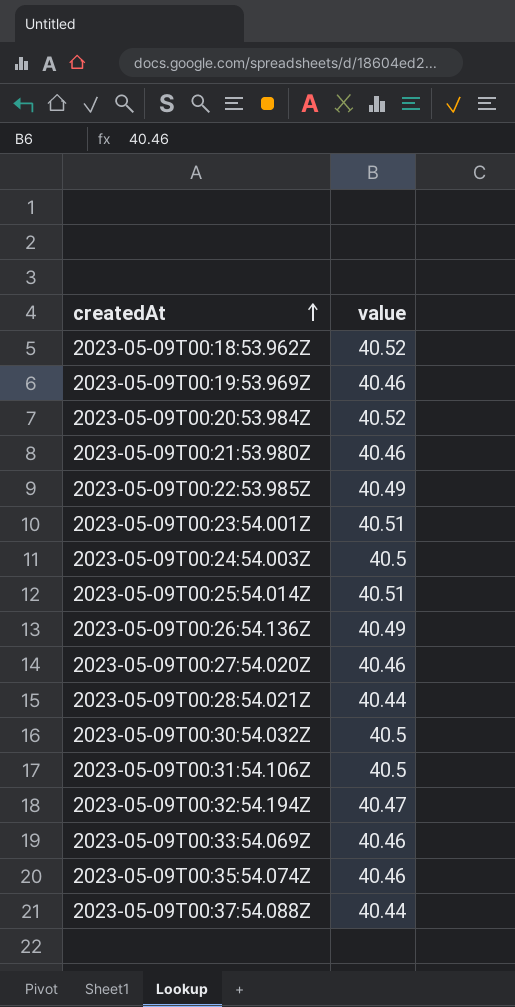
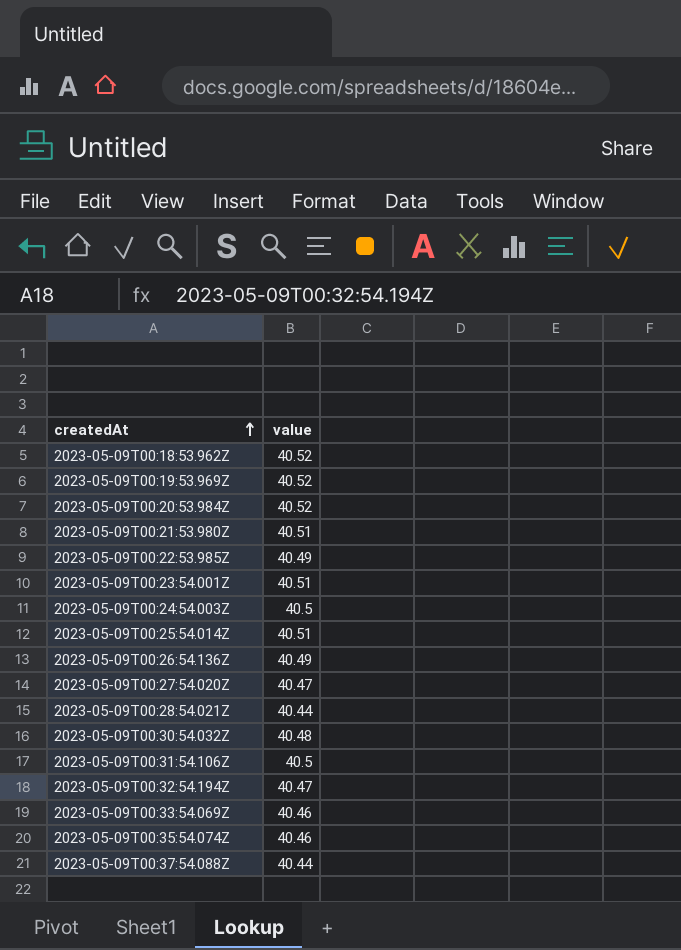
2023-05-09T00:19:53.969Z | value: 40.46 -> 40.52
2023-05-09T00:21:53.980Z | value: 40.46 -> 40.51
2023-05-09T00:27:54.020Z | value: 40.46 -> 40.47
2023-05-09T00:30:54.032Z | value: 40.5 -> 40.48

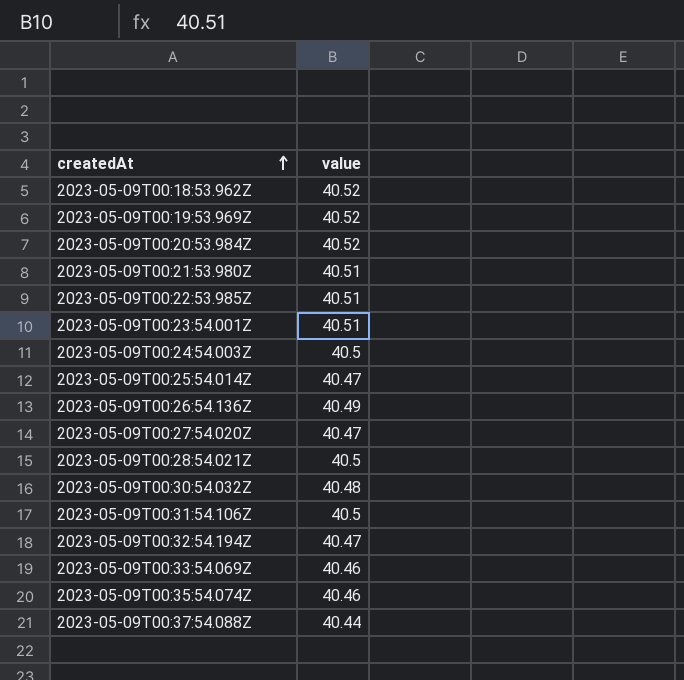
2023-05-09T00:22:53.985Z | value: 40.49 -> 40.51
2023-05-09T00:25:54.014Z | value: 40.51 -> 40.47
2023-05-09T00:28:54.021Z | value: 40.44 -> 40.5

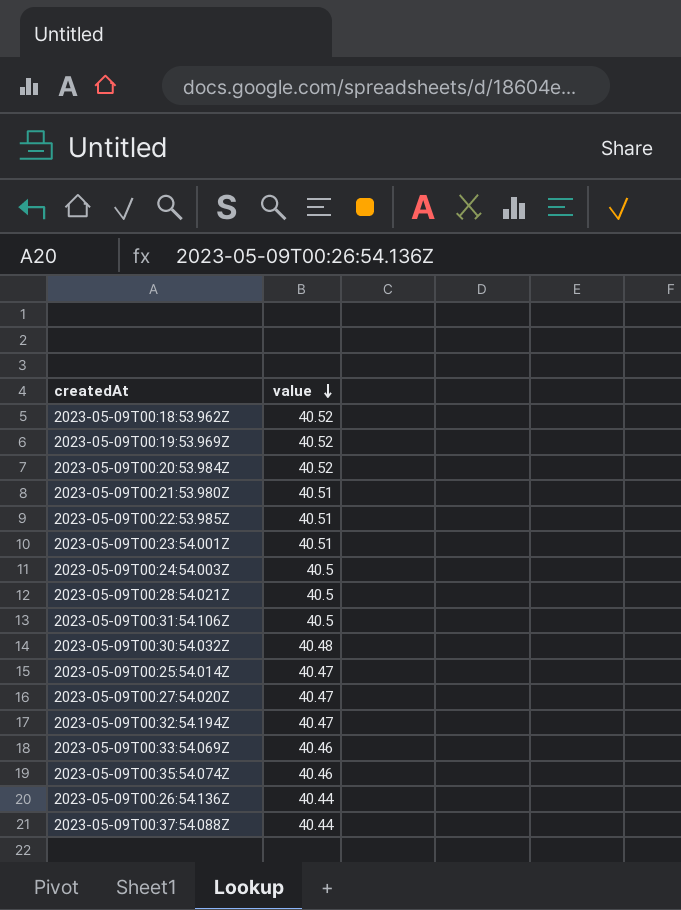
row order: createdAt ascending -> value descending
2023-05-09T00:26:54.136Z | value: 40.49 -> 40.44

